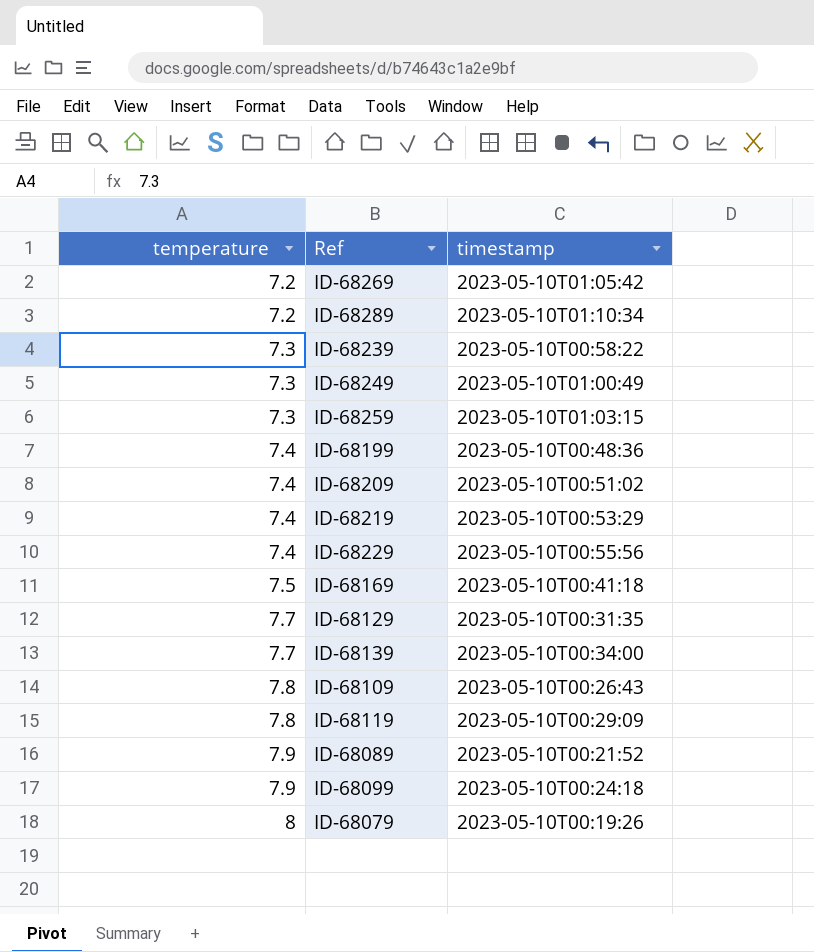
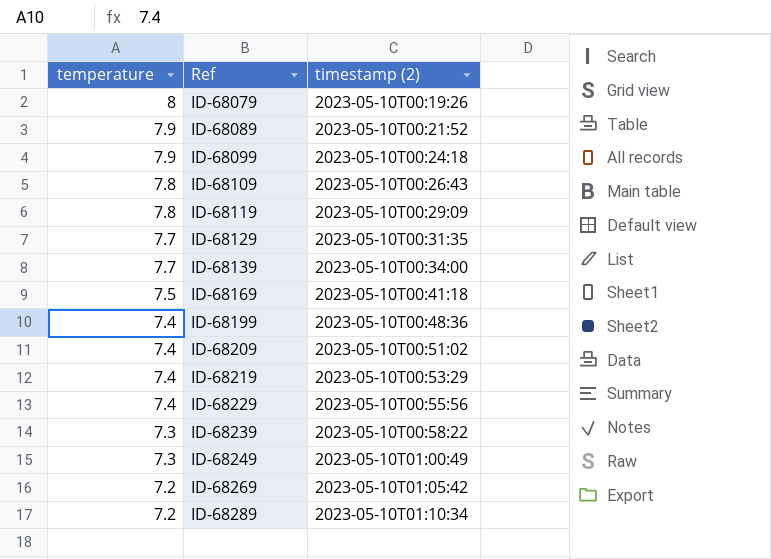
row order: temperature ascending -> temperature descending
column name: timestamp -> timestamp (2)
row ID-68259: 7.3 | 2023-05-10T01:03:15 -> none

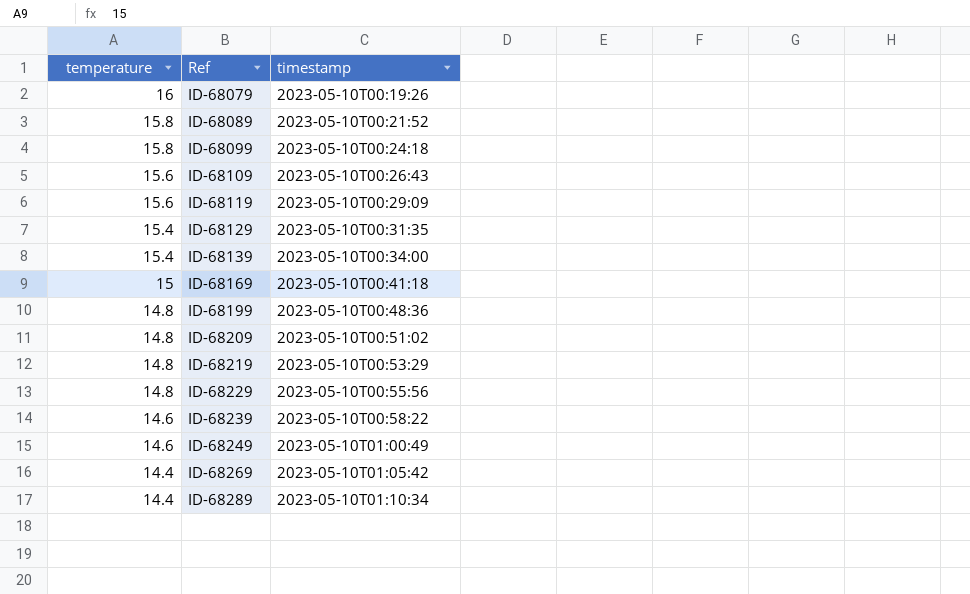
column name: timestamp (2) -> timestamp
ID-68079 | temperature: 8 -> 16
ID-68089 | temperature: 7.9 -> 15.8
ID-68099 | temperature: 7.9 -> 15.8
ID-68109 | temperature: 7.8 -> 15.6
ID-68119 | temperature: 7.8 -> 15.6
ID-68129 | temperature: 7.7 -> 15.4
ID-68139 | temperature: 7.7 -> 15.4
ID-68169 | temperature: 7.5 -> 15
ID-68199 | temperature: 7.4 -> 14.8
ID-68209 | temperature: 7.4 -> 14.8
ID-68219 | temperature: 7.4 -> 14.8
ID-68229 | temperature: 7.4 -> 14.8
ID-68239 | temperature: 7.3 -> 14.6
ID-68249 | temperature: 7.3 -> 14.6
ID-68269 | temperature: 7.2 -> 14.4
ID-68289 | temperature: 7.2 -> 14.4

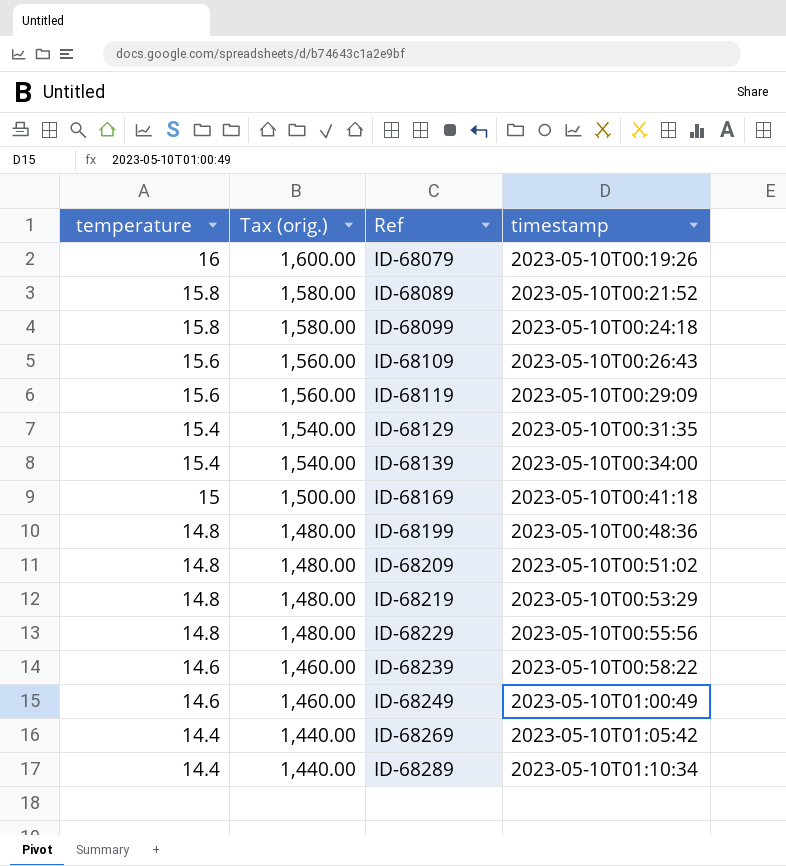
column Tax (orig.) | formula: none -> [temperature] * 100

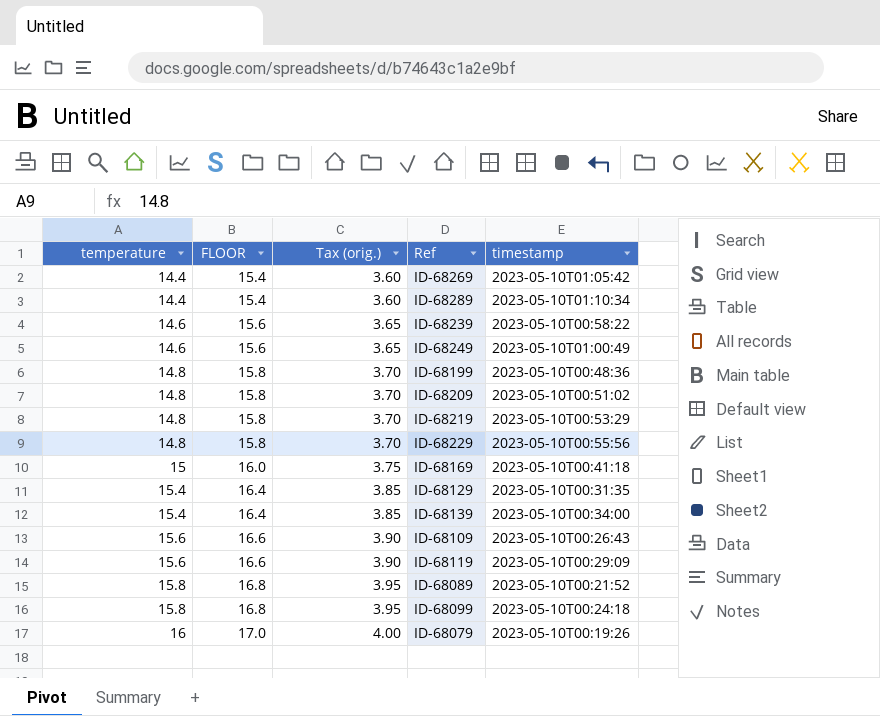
row order: temperature descending -> temperature ascending
column FLOOR | formula: none -> [temperature] + 1
column Tax (orig.) | formula: [temperature] * 100 -> [temperature] * 0.25

